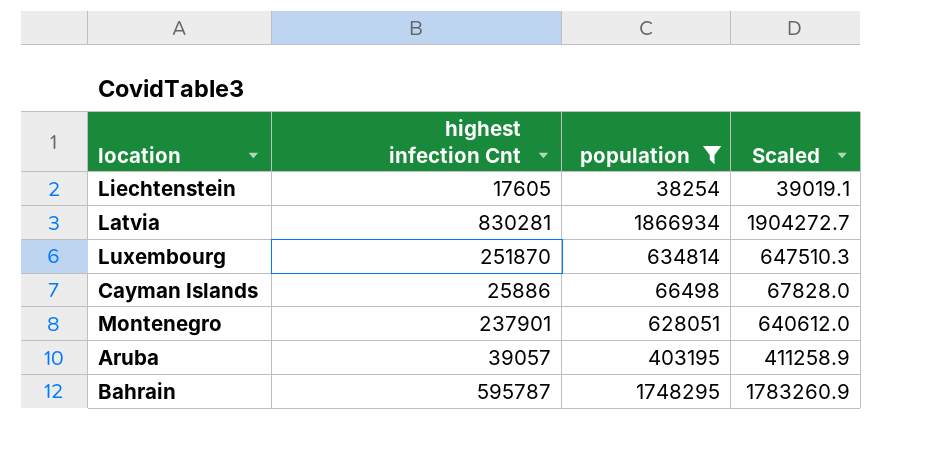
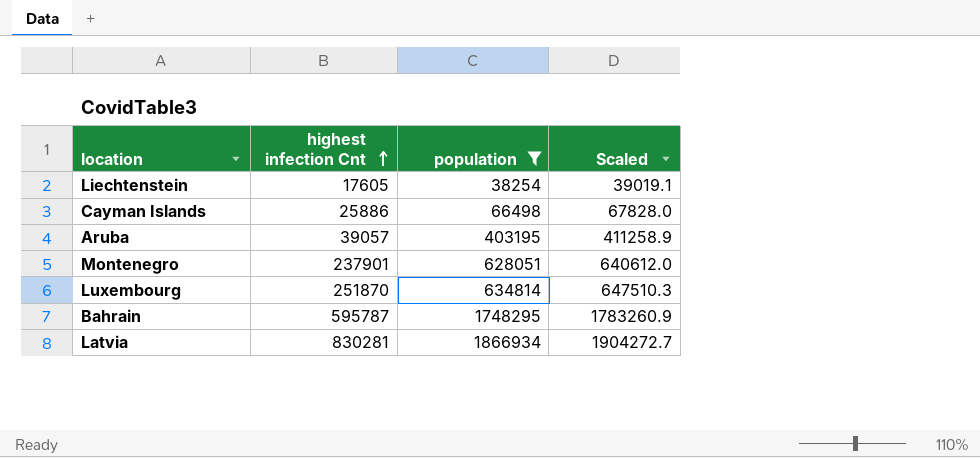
row order: none -> highest infection Cnt ascending

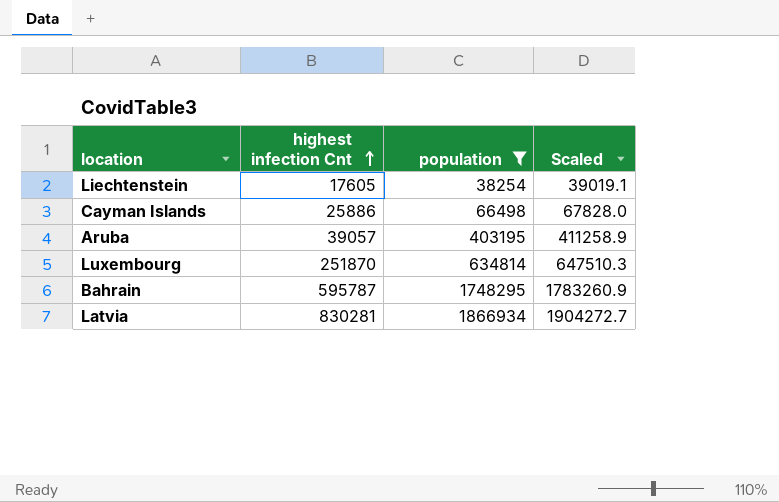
row Montenegro: 237901 | 628051 | 640612.0 -> none

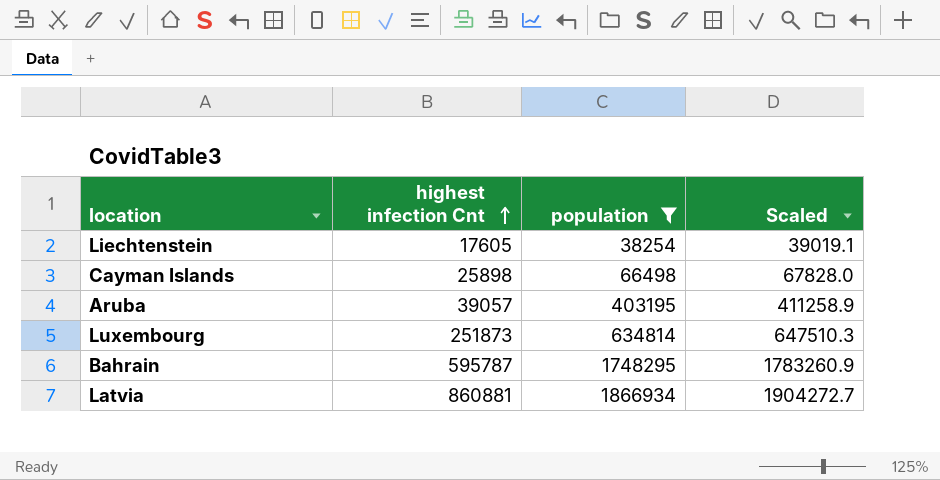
Cayman Islands | highest infection Cnt: 25886 -> 25898
Luxembourg | highest infection Cnt: 251870 -> 251873
Latvia | highest infection Cnt: 830281 -> 860881

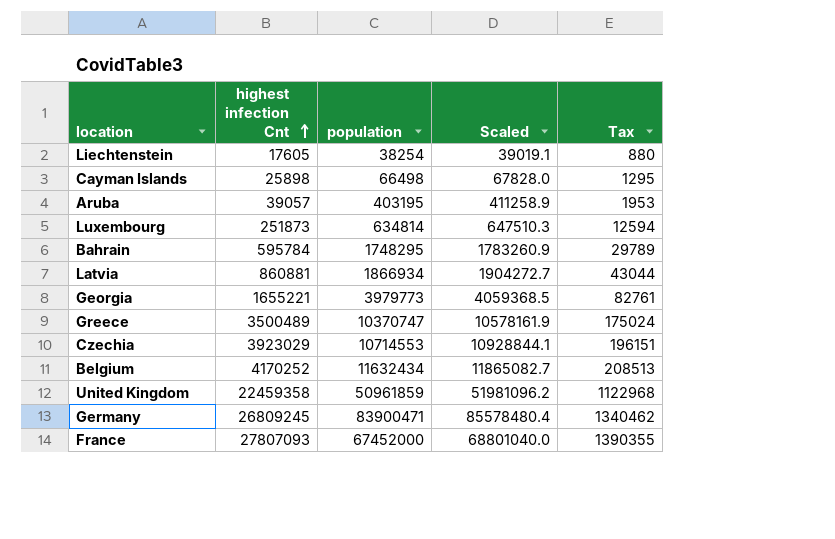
filter: population <= 1866934 -> none
column Tax | formula: none -> [highest infection Cnt] * 0.05
Bahrain | highest infection Cnt: 595787 -> 595784

